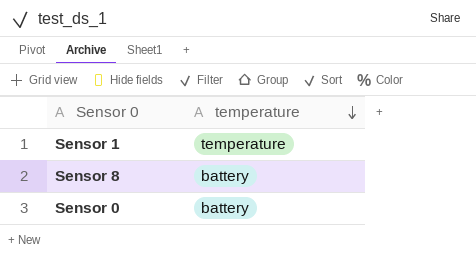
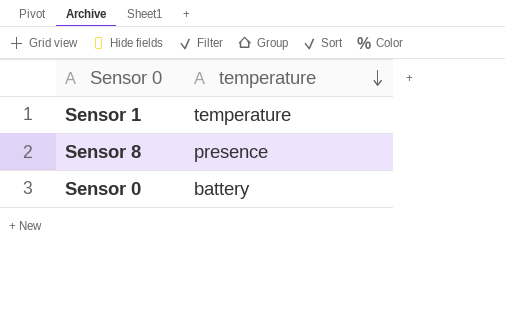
Sensor 8 | temperature: battery -> presence

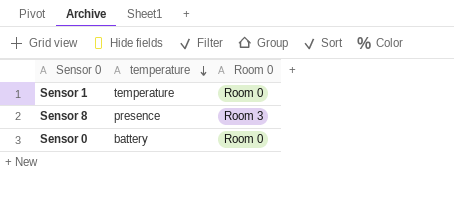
column Room 0 | position: none -> 3

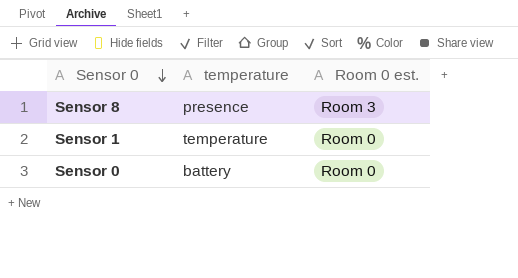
row order: temperature descending -> Sensor 0 descending
column name: Room 0 -> Room 0 est.

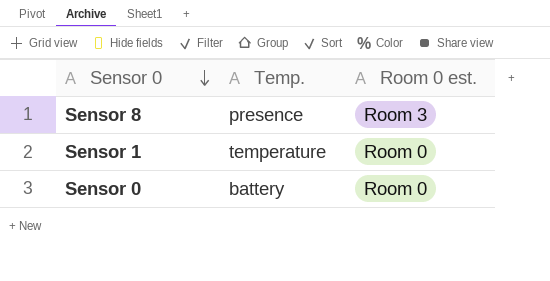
column name: temperature -> Temp.

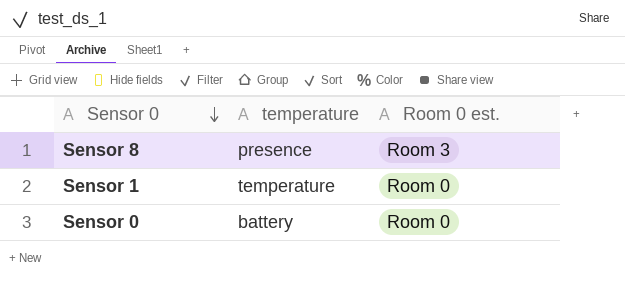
column name: Temp. -> temperature

